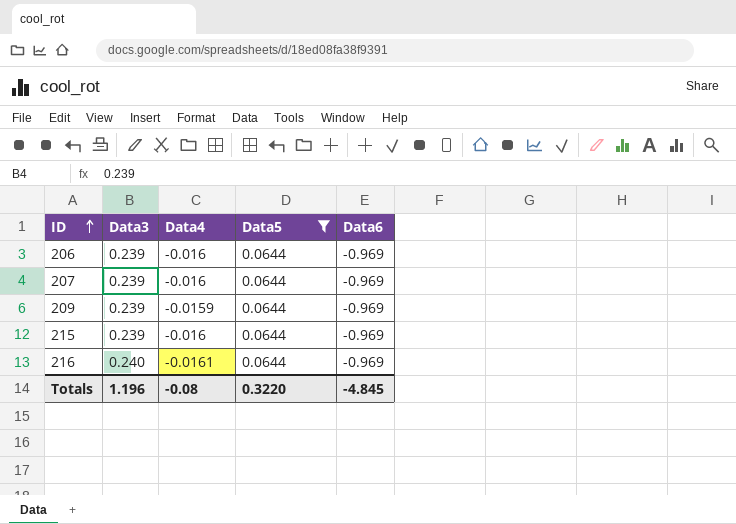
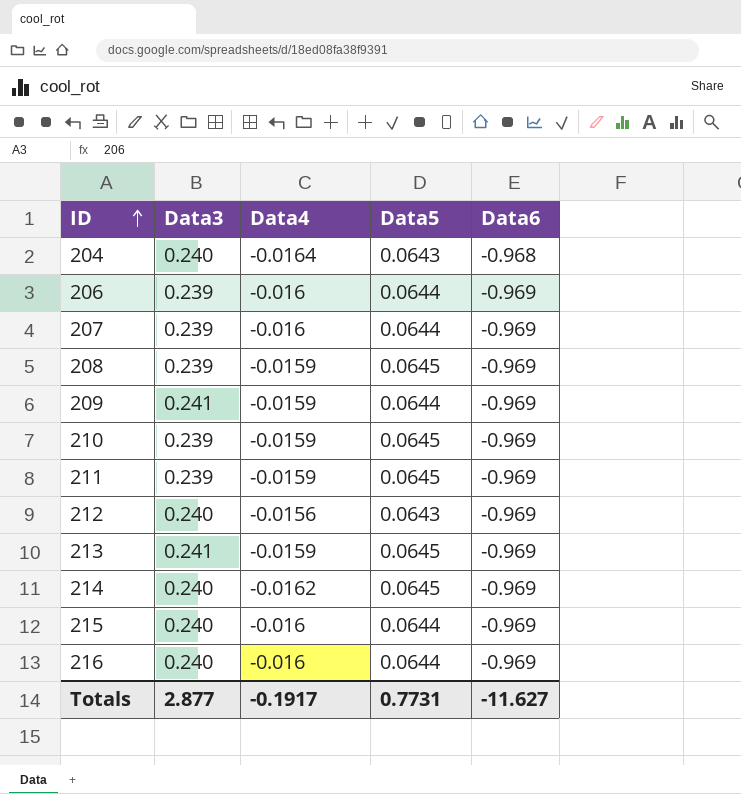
filter: Data5 = 0.0644 -> none
209 | Data3: 0.239 -> 0.241
215 | Data3: 0.239 -> 0.240
216 | Data4: -0.0161 -> -0.016
Totals | Data3: 1.196 -> 2.877
Totals | Data4: -0.08 -> -0.1917
Totals | Data5: 0.3220 -> 0.7731
Totals | Data6: -4.845 -> -11.627

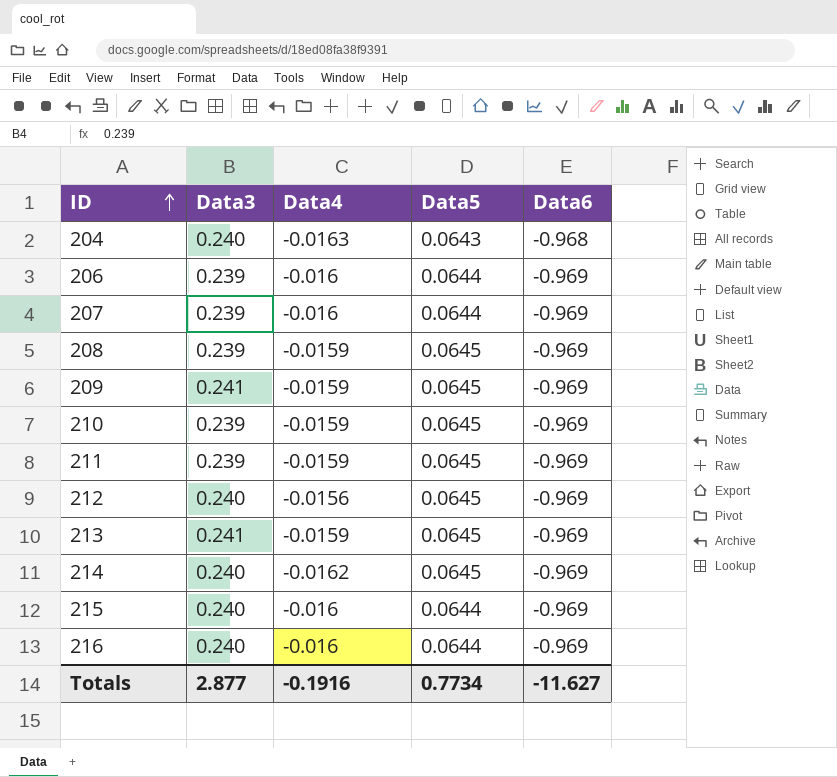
204 | Data4: -0.0164 -> -0.0163
209 | Data5: 0.0644 -> 0.0645
212 | Data5: 0.0643 -> 0.0645
Totals | Data4: -0.1917 -> -0.1916
Totals | Data5: 0.7731 -> 0.7734

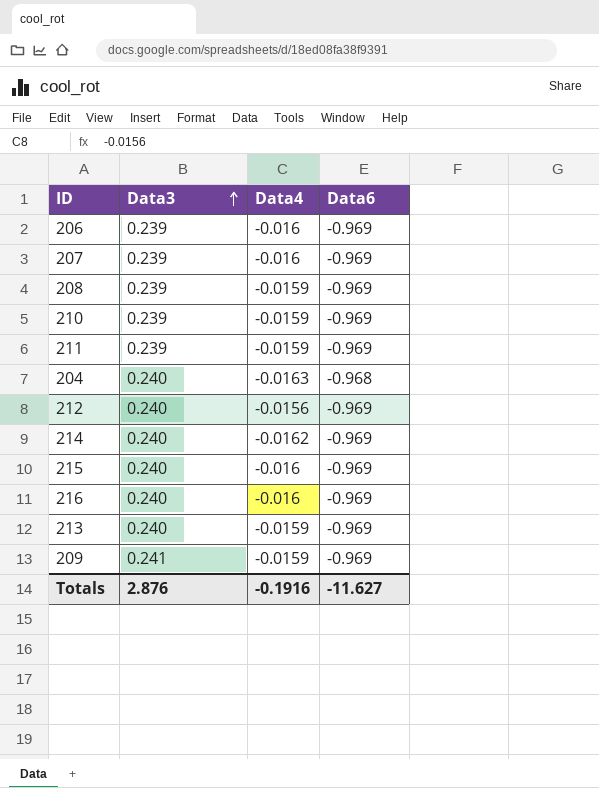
row order: ID ascending -> Data3 ascending
column Data5 | position: 4 -> none
213 | Data3: 0.241 -> 0.240
Totals | Data3: 2.877 -> 2.876

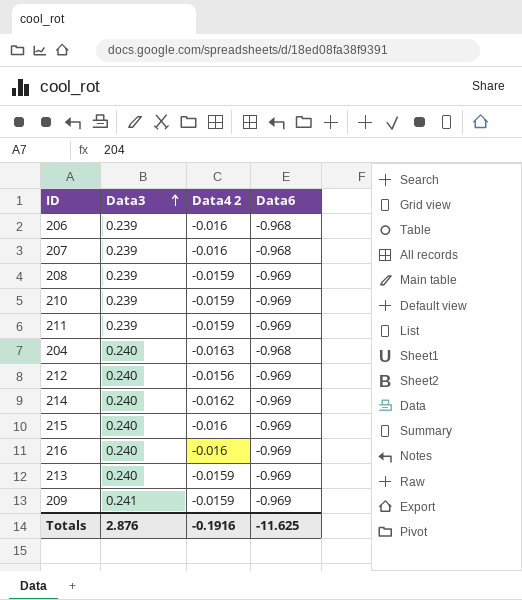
column name: Data4 -> Data4 2
206 | Data6: -0.969 -> -0.968
207 | Data6: -0.969 -> -0.968
Totals | Data6: -11.627 -> -11.625

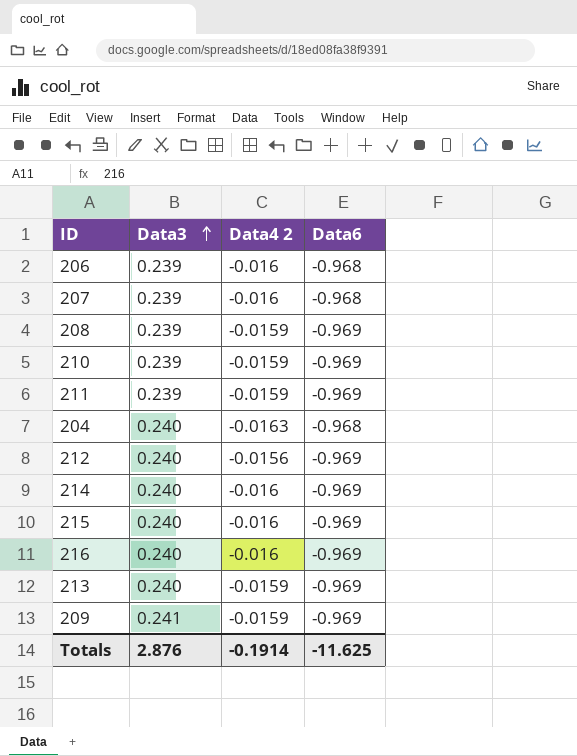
214 | Data4 2: -0.0162 -> -0.016
Totals | Data4 2: -0.1916 -> -0.1914

